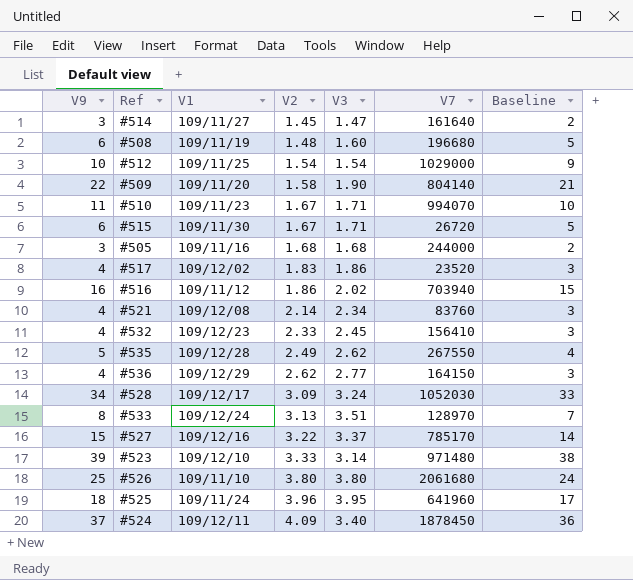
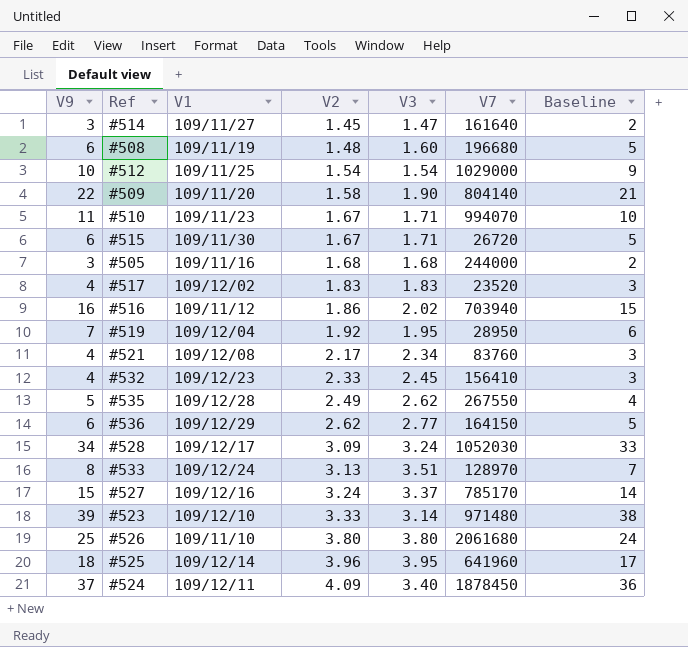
#517 | V3: 1.86 -> 1.83
row #519: none -> 7 | 109/12/04 | 1.92 | 1.95 | 28950 | 6
#521 | V2: 2.14 -> 2.17
#536 | V9: 4 -> 6
#536 | Baseline: 3 -> 5
#527 | V2: 3.22 -> 3.24
#525 | V1: 109/11/24 -> 109/12/14

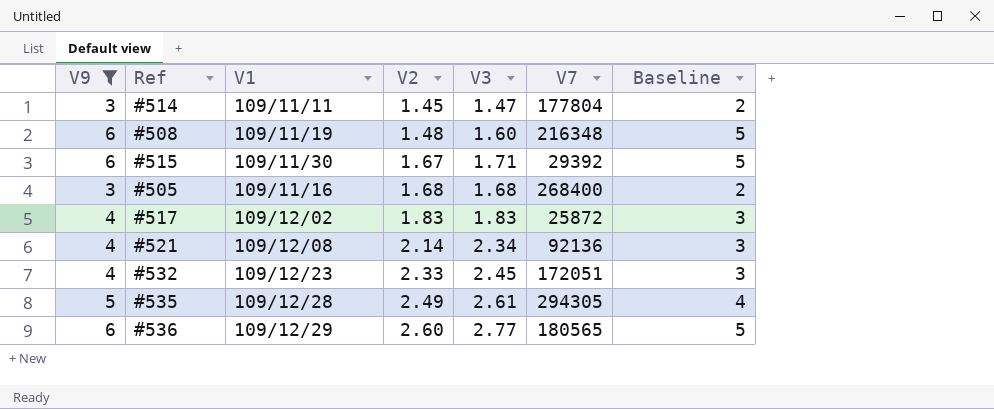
filter: none -> V9 <= 6
#514 | V1: 109/11/27 -> 109/11/11
#514 | V7: 161640 -> 177804
#508 | V7: 196680 -> 216348
#515 | V7: 26720 -> 29392
#505 | V7: 244000 -> 268400
#517 | V7: 23520 -> 25872
#521 | V2: 2.17 -> 2.14
#521 | V7: 83760 -> 92136
#532 | V7: 156410 -> 172051
#535 | V3: 2.62 -> 2.61
#535 | V7: 267550 -> 294305
#536 | V2: 2.62 -> 2.60
#536 | V7: 164150 -> 180565

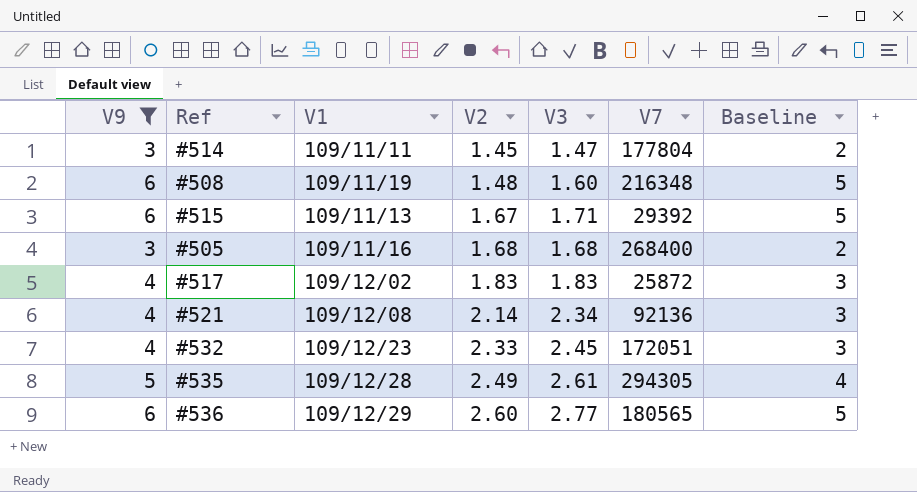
#515 | V1: 109/11/30 -> 109/11/13

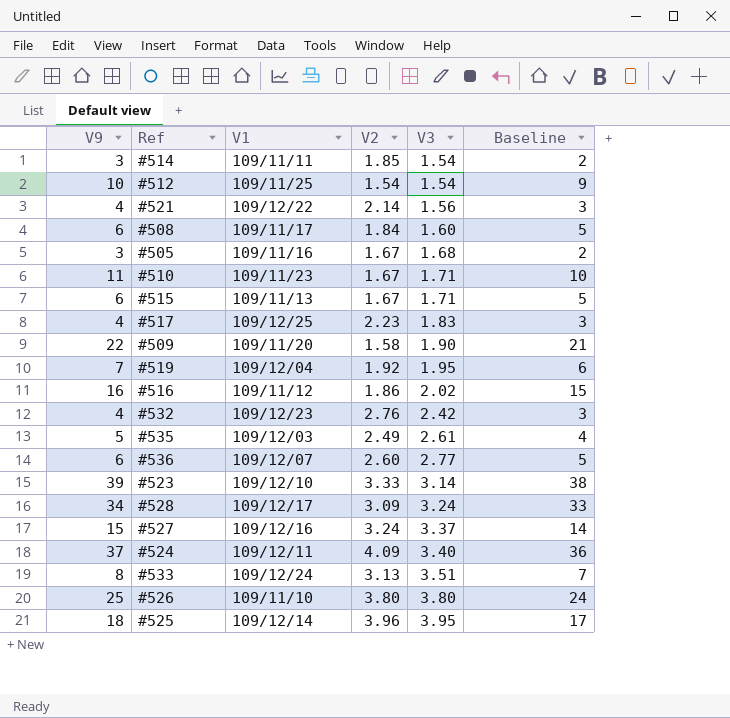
filter: V9 <= 6 -> none
row order: V2 ascending -> V3 ascending
column V7 | position: 6 -> none
#514 | V2: 1.45 -> 1.85
#514 | V3: 1.47 -> 1.54
#521 | V1: 109/12/08 -> 109/12/22
#521 | V3: 2.34 -> 1.56
#508 | V1: 109/11/19 -> 109/11/17
#508 | V2: 1.48 -> 1.84
#505 | V2: 1.68 -> 1.67
#517 | V1: 109/12/02 -> 109/12/25
#517 | V2: 1.83 -> 2.23
#532 | V2: 2.33 -> 2.76
#532 | V3: 2.45 -> 2.42
#535 | V1: 109/12/28 -> 109/12/03
#536 | V1: 109/12/29 -> 109/12/07

